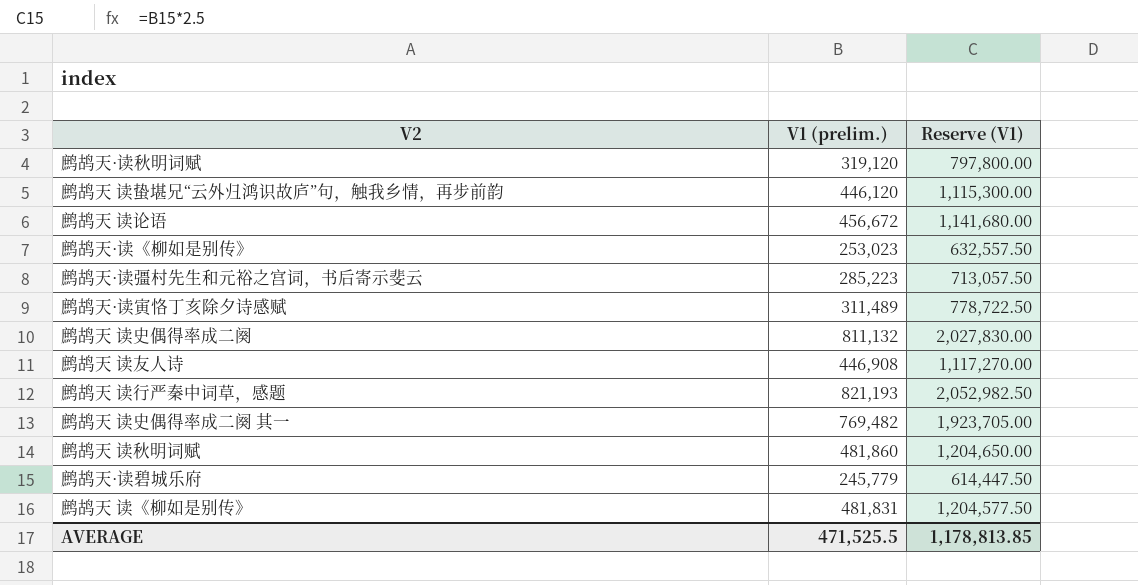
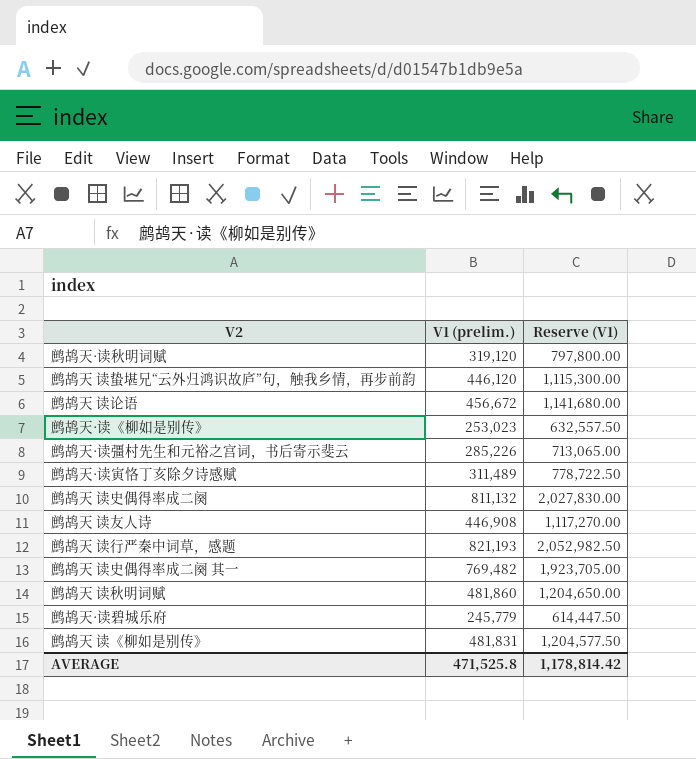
鹧鸪天·读彊村先生和元裕之宫词，书后寄示斐云 | V1 (prelim.): 285,223 -> 285,226
鹧鸪天·读彊村先生和元裕之宫词，书后寄示斐云 | Reserve (V1): 713,057.50 -> 713,065.00
AVERAGE | V1 (prelim.): 471,525.5 -> 471,525.8
AVERAGE | Reserve (V1): 1,178,813.85 -> 1,178,814.42

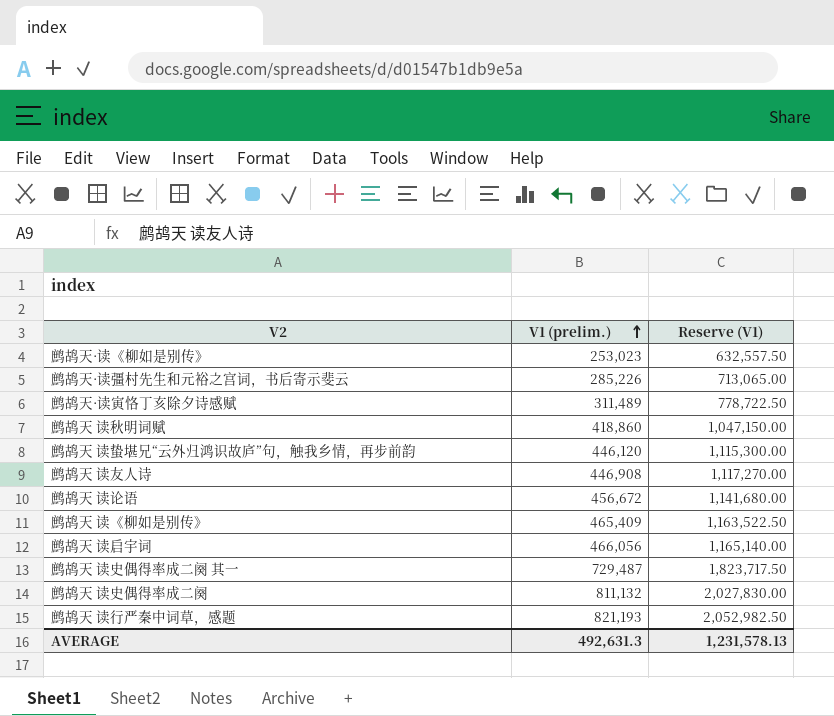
row order: none -> V1 (prelim.) ascending
row 鹧鸪天·读秋明词赋: 319,120 | 797,800.00 -> none
row 鹧鸪天·读碧城乐府: 245,779 | 614,447.50 -> none
鹧鸪天 读秋明词赋 | V1 (prelim.): 481,860 -> 418,860
鹧鸪天 读秋明词赋 | Reserve (V1): 1,204,650.00 -> 1,047,150.00
鹧鸪天 读《柳如是别传》 | V1 (prelim.): 481,831 -> 465,409
鹧鸪天 读《柳如是别传》 | Reserve (V1): 1,204,577.50 -> 1,163,522.50
row 鹧鸪天 读启宇词: none -> 466,056 | 1,165,140.00
鹧鸪天 读史偶得率成二阕 其一 | V1 (prelim.): 769,482 -> 729,487
鹧鸪天 读史偶得率成二阕 其一 | Reserve (V1): 1,923,705.00 -> 1,823,717.50
AVERAGE | V1 (prelim.): 471,525.8 -> 492,631.3
AVERAGE | Reserve (V1): 1,178,814.42 -> 1,231,578.13

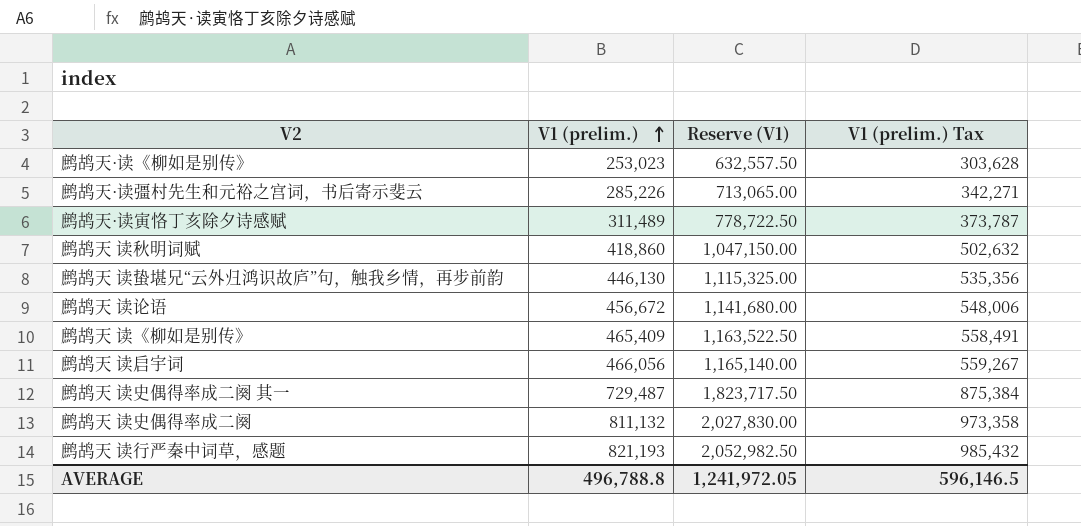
column V1 (prelim.) Tax | formula: none -> [V1 (prelim.)] * 1.2
row 鹧鸪天 读友人诗: 446,908 | 1,117,270.00 -> none
鹧鸪天 读蛰堪兄“云外归鸿识故庐”句，触我乡情，再步前韵 | V1 (prelim.): 446,120 -> 446,130
鹧鸪天 读蛰堪兄“云外归鸿识故庐”句，触我乡情，再步前韵 | Reserve (V1): 1,115,300.00 -> 1,115,325.00
AVERAGE | V1 (prelim.): 492,631.3 -> 496,788.8
AVERAGE | Reserve (V1): 1,231,578.13 -> 1,241,972.05

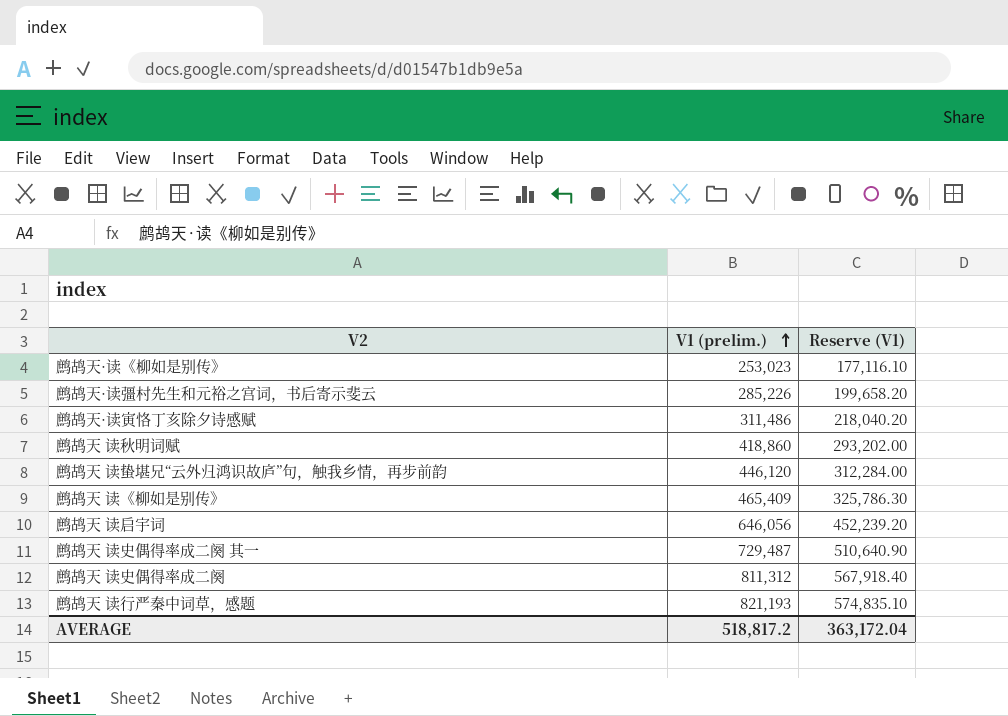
column V1 (prelim.) Tax | formula: [V1 (prelim.)] * 1.2 -> none
column Reserve (V1) | formula: [V1 (prelim.)] * 2.5 -> [V1 (prelim.)] * 0.7
row 鹧鸪天 读论语: 456,672 | 1,141,680.00 | 548,006 -> none
鹧鸪天·读寅恪丁亥除夕诗感赋 | V1 (prelim.): 311,489 -> 311,486
鹧鸪天 读蛰堪兄“云外归鸿识故庐”句，触我乡情，再步前韵 | V1 (prelim.): 446,130 -> 446,120
鹧鸪天 读启宇词 | V1 (prelim.): 466,056 -> 646,056
鹧鸪天 读史偶得率成二阕 | V1 (prelim.): 811,132 -> 811,312
AVERAGE | V1 (prelim.): 496,788.8 -> 518,817.2
AVERAGE | Reserve (V1): 1,241,972.05 -> 363,172.04

